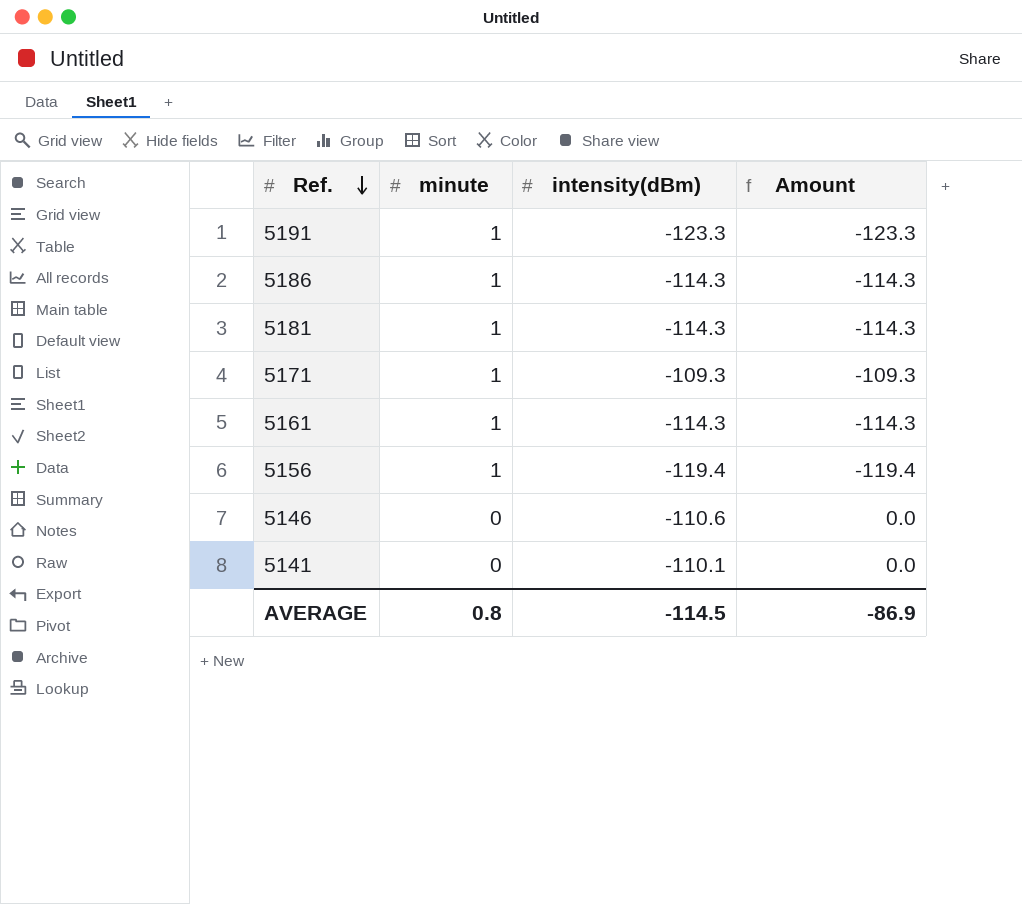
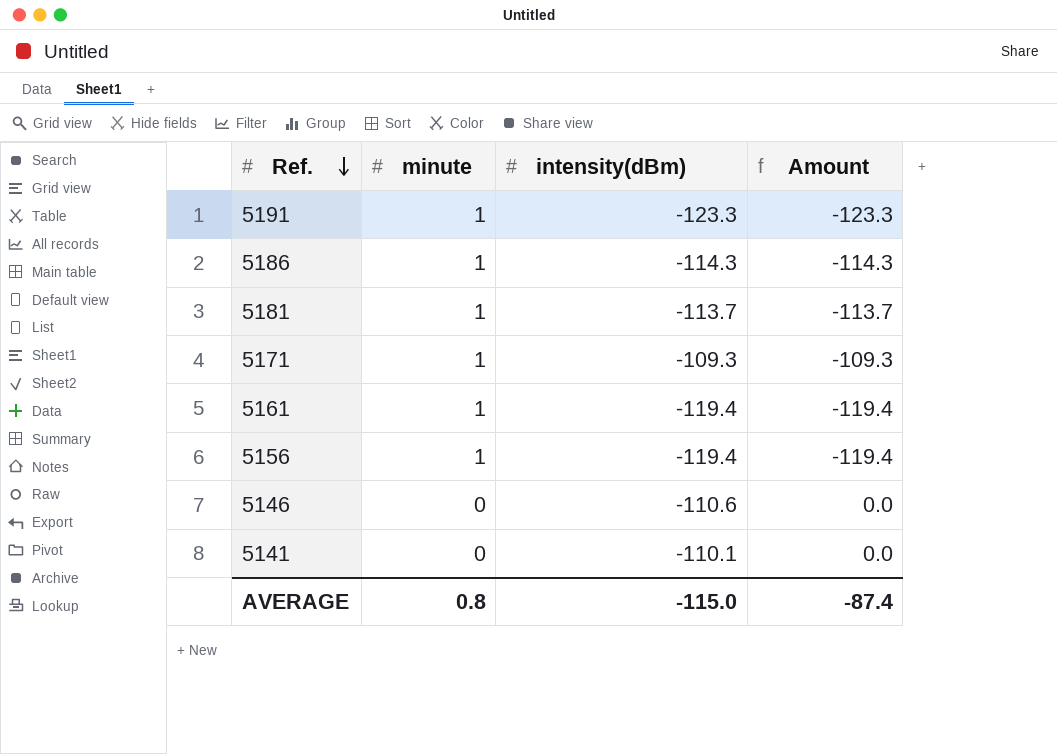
5181 | intensity(dBm): -114.3 -> -113.7
5181 | Amount: -114.3 -> -113.7
5161 | intensity(dBm): -114.3 -> -119.4
5161 | Amount: -114.3 -> -119.4
AVERAGE | intensity(dBm): -114.5 -> -115.0
AVERAGE | Amount: -86.9 -> -87.4

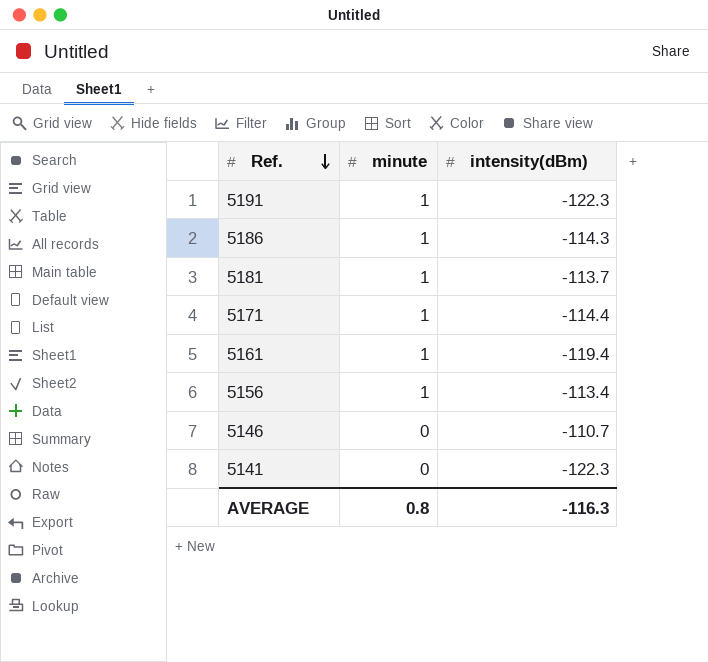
column Amount | formula: [minute] * [intensity(dBm)] -> none
5191 | intensity(dBm): -123.3 -> -122.3
5171 | intensity(dBm): -109.3 -> -114.4
5156 | intensity(dBm): -119.4 -> -113.4
5146 | intensity(dBm): -110.6 -> -110.7
5141 | intensity(dBm): -110.1 -> -122.3
AVERAGE | intensity(dBm): -115.0 -> -116.3

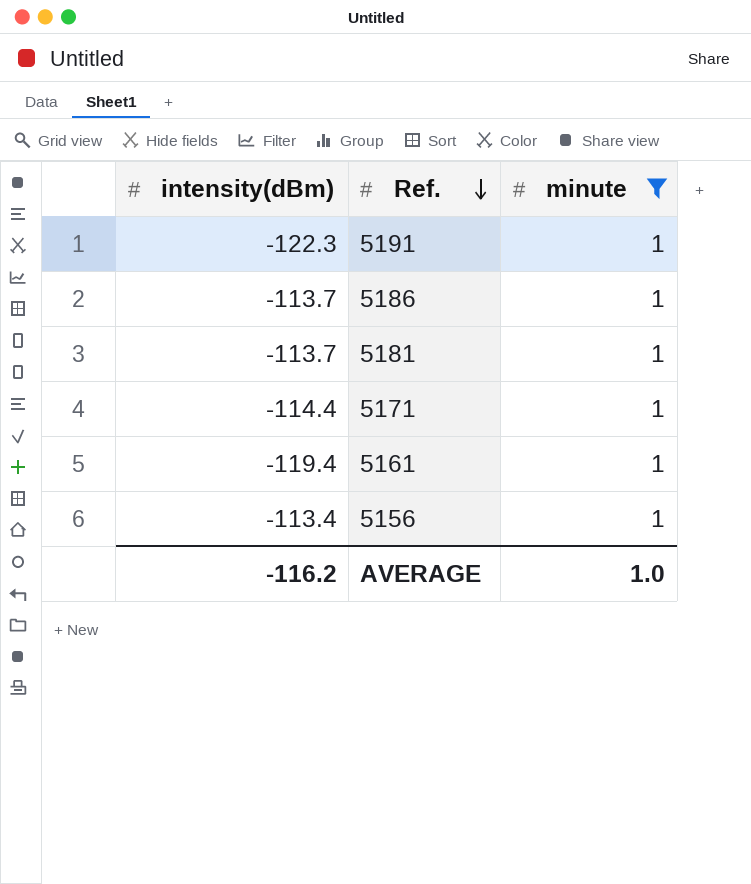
filter: none -> minute = 1
column intensity(dBm) | position: 3 -> 1
5186 | intensity(dBm): -114.3 -> -113.7
AVERAGE | intensity(dBm): -116.3 -> -116.2
AVERAGE | minute: 0.8 -> 1.0

